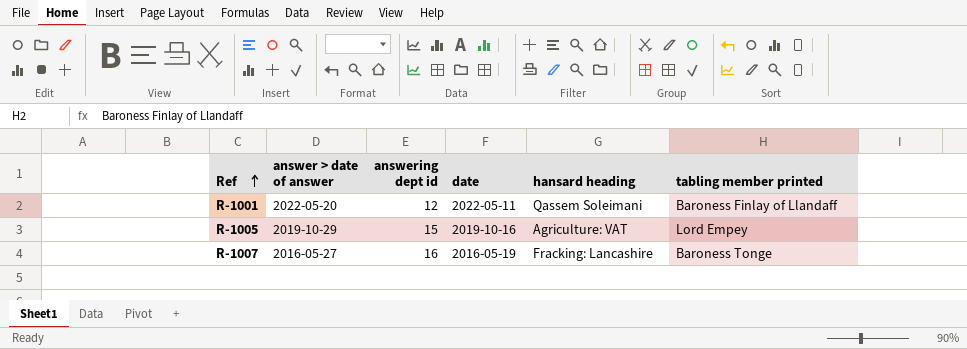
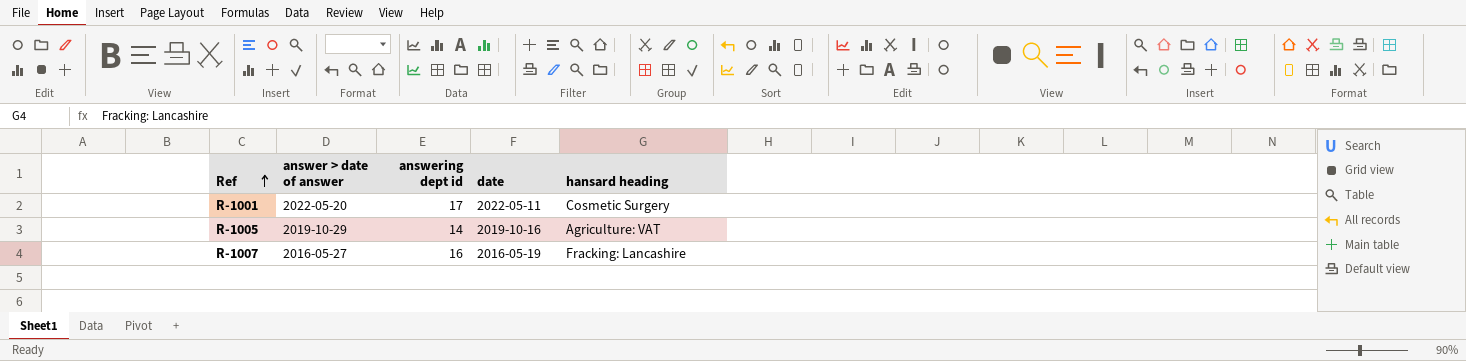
column tabling member printed | position: 6 -> none
R-1001 | answering dept id: 12 -> 17
R-1001 | hansard heading: Qassem Soleimani -> Cosmetic Surgery
R-1005 | answering dept id: 15 -> 14

